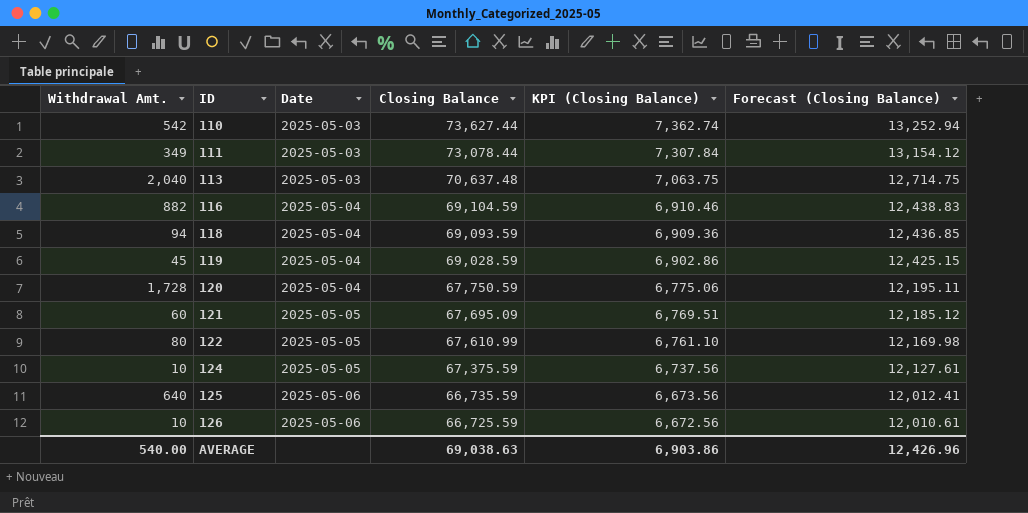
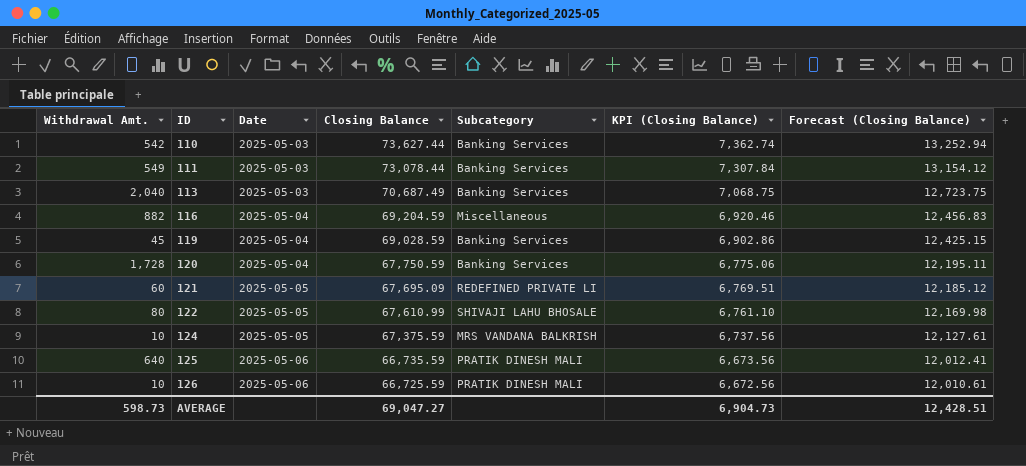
column Subcategory | position: none -> 5
row 118: 94 | 2025-05-04 | 69,093.59 | 6,909.36 | 12,436.85 -> none
111 | Withdrawal Amt.: 349 -> 549
113 | Closing Balance: 70,637.48 -> 70,687.49
113 | KPI (Closing Balance): 7,063.75 -> 7,068.75
113 | Forecast (Closing Balance): 12,714.75 -> 12,723.75
116 | Closing Balance: 69,104.59 -> 69,204.59
116 | KPI (Closing Balance): 6,910.46 -> 6,920.46
116 | Forecast (Closing Balance): 12,438.83 -> 12,456.83
AVERAGE | Withdrawal Amt.: 540.00 -> 598.73
AVERAGE | Closing Balance: 69,038.63 -> 69,047.27
AVERAGE | KPI (Closing Balance): 6,903.86 -> 6,904.73
AVERAGE | Forecast (Closing Balance): 12,426.96 -> 12,428.51

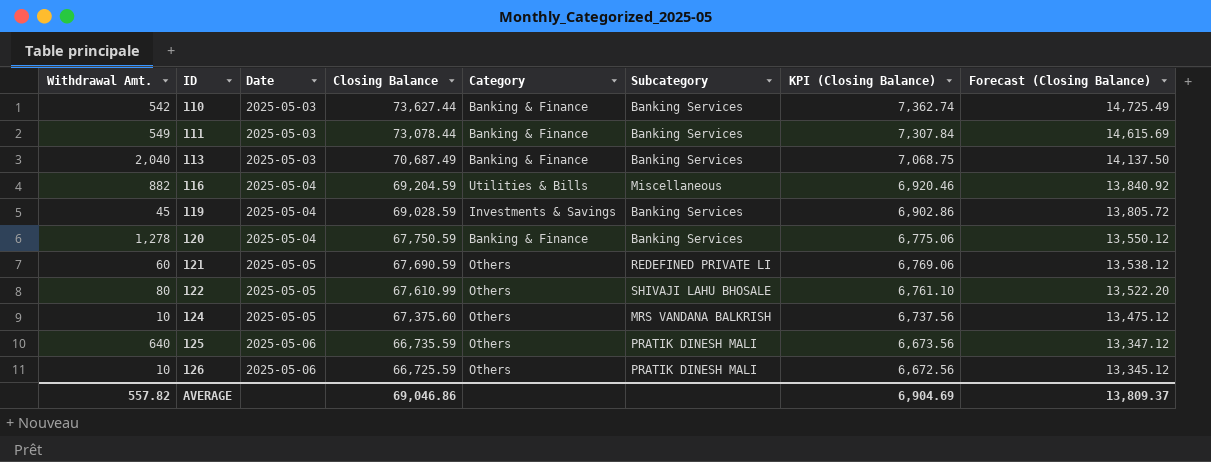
column Category | position: none -> 5
column Forecast (Closing Balance) | formula: [Closing Balance] * 0.18 -> [Closing Balance] * 0.2
120 | Withdrawal Amt.: 1,728 -> 1,278
121 | Closing Balance: 67,695.09 -> 67,690.59
121 | KPI (Closing Balance): 6,769.51 -> 6,769.06
124 | Closing Balance: 67,375.59 -> 67,375.60
AVERAGE | Withdrawal Amt.: 598.73 -> 557.82
AVERAGE | Closing Balance: 69,047.27 -> 69,046.86
AVERAGE | KPI (Closing Balance): 6,904.73 -> 6,904.69
AVERAGE | Forecast (Closing Balance): 12,428.51 -> 13,809.37

